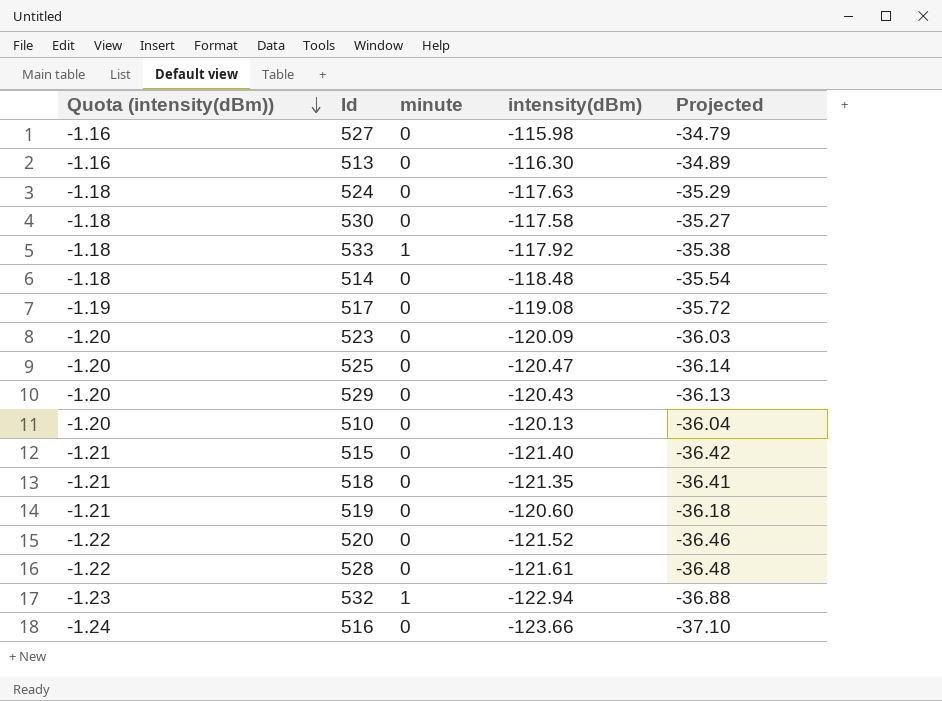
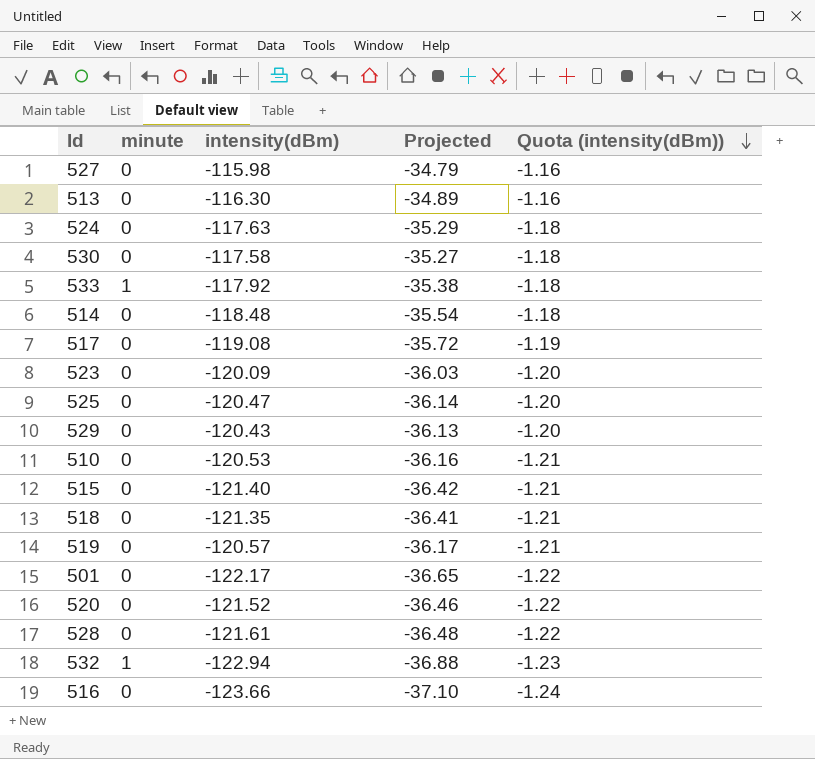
column Quota (intensity(dBm)) | position: 1 -> 5
510 | intensity(dBm): -120.13 -> -120.53
510 | Projected: -36.04 -> -36.16
510 | Quota (intensity(dBm)): -1.20 -> -1.21
519 | intensity(dBm): -120.60 -> -120.57
519 | Projected: -36.18 -> -36.17
row 501: none -> 0 | -122.17 | -36.65 | -1.22

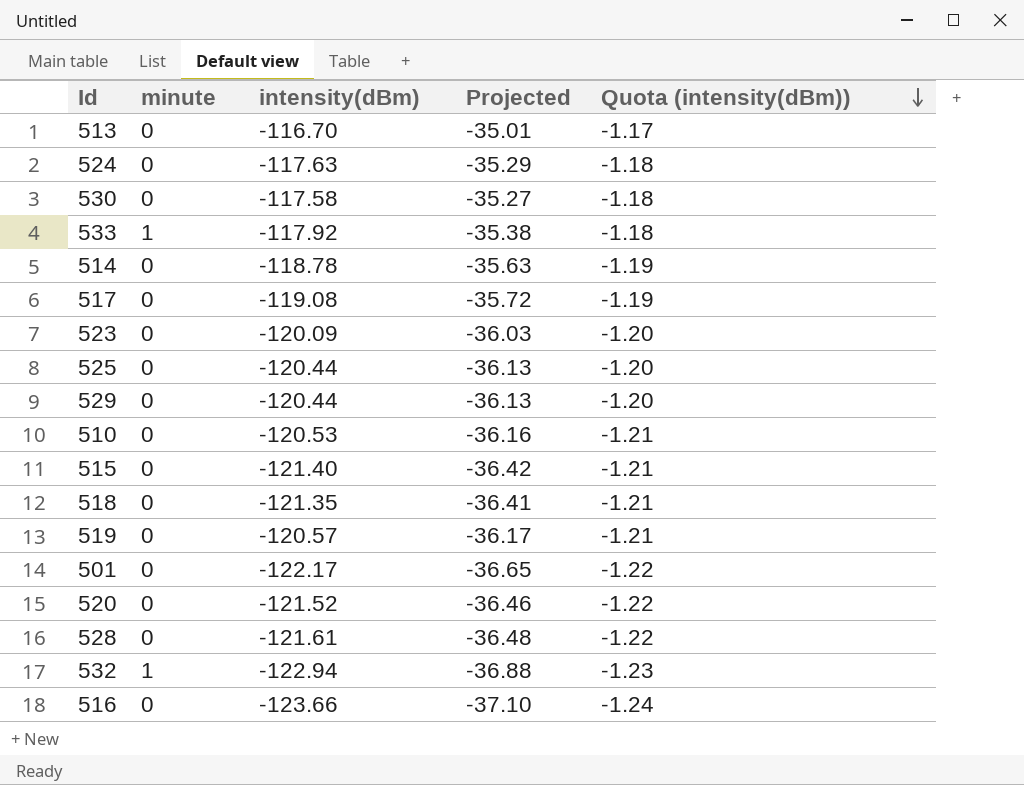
row 527: 0 | -115.98 | -34.79 | -1.16 -> none
513 | intensity(dBm): -116.30 -> -116.70
513 | Projected: -34.89 -> -35.01
513 | Quota (intensity(dBm)): -1.16 -> -1.17
514 | intensity(dBm): -118.48 -> -118.78
514 | Projected: -35.54 -> -35.63
514 | Quota (intensity(dBm)): -1.18 -> -1.19
525 | intensity(dBm): -120.47 -> -120.44
525 | Projected: -36.14 -> -36.13
529 | intensity(dBm): -120.43 -> -120.44

